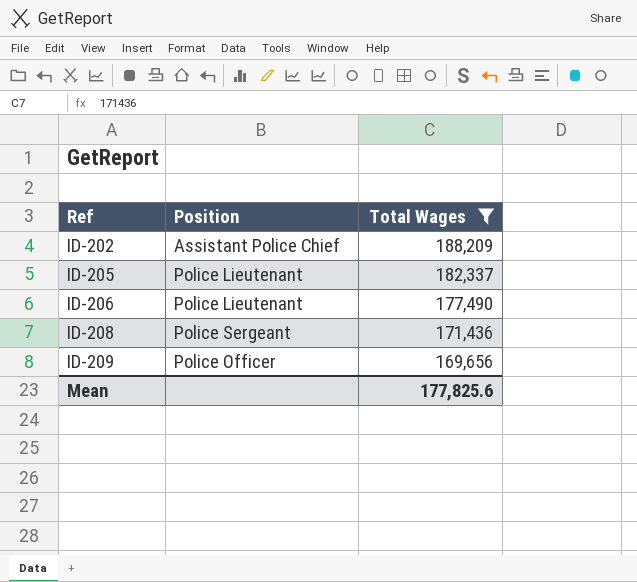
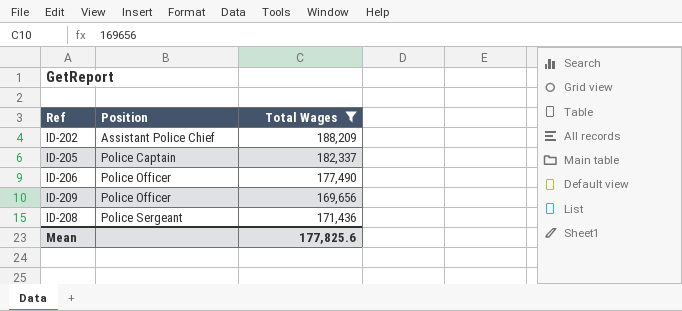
row order: Ref ascending -> Position ascending
ID-205 | Position: Police Lieutenant -> Police Captain
ID-206 | Position: Police Lieutenant -> Police Officer

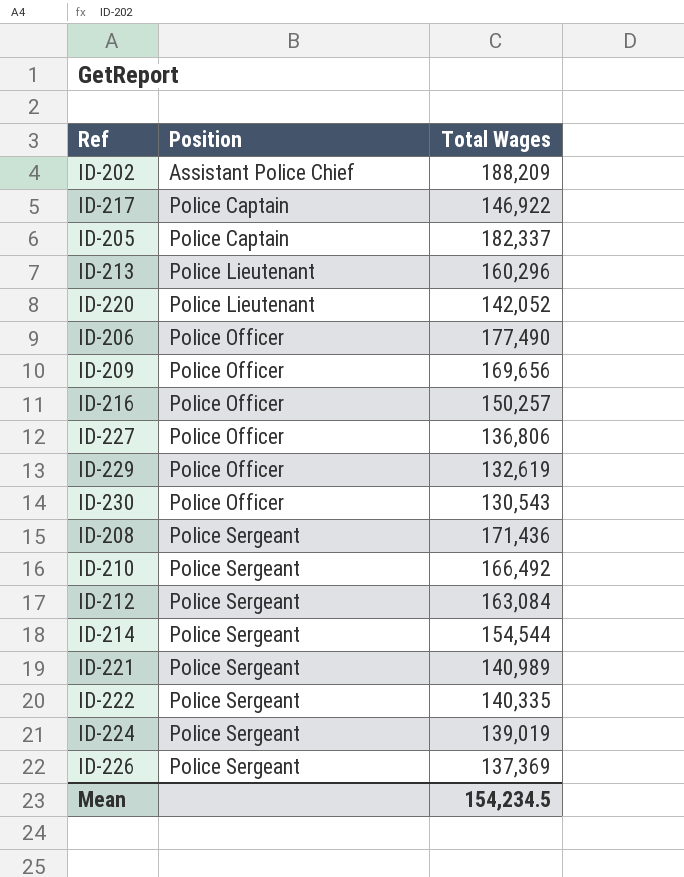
filter: Total Wages >= 169,656 -> none
Mean | Total Wages: 177,825.6 -> 154,234.5

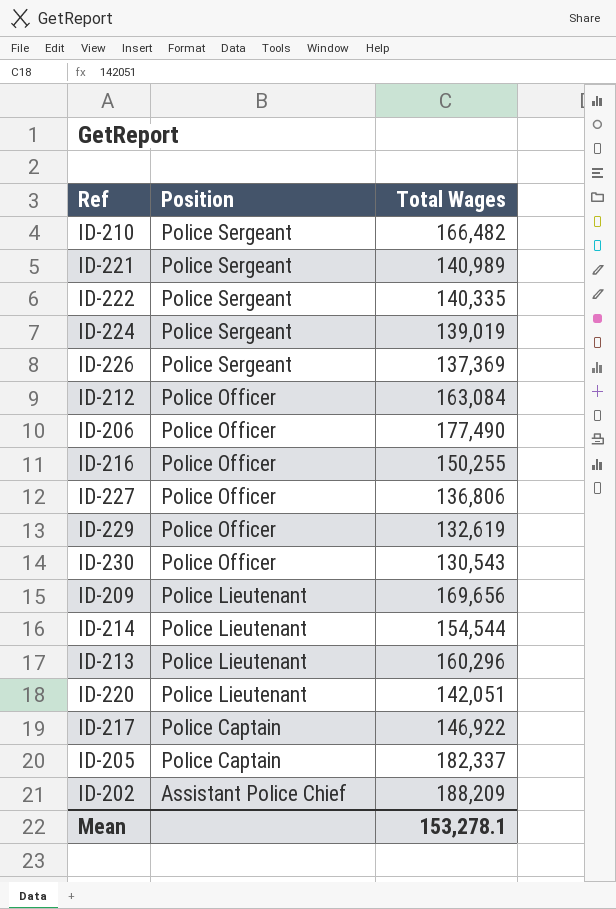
row order: Position ascending -> Position descending
row ID-208: Police Sergeant | 171,436 -> none
ID-210 | Total Wages: 166,492 -> 166,482
ID-212 | Position: Police Sergeant -> Police Officer
ID-216 | Total Wages: 150,257 -> 150,255
ID-209 | Position: Police Officer -> Police Lieutenant
ID-214 | Position: Police Sergeant -> Police Lieutenant
ID-220 | Total Wages: 142,052 -> 142,051
Mean | Total Wages: 154,234.5 -> 153,278.1

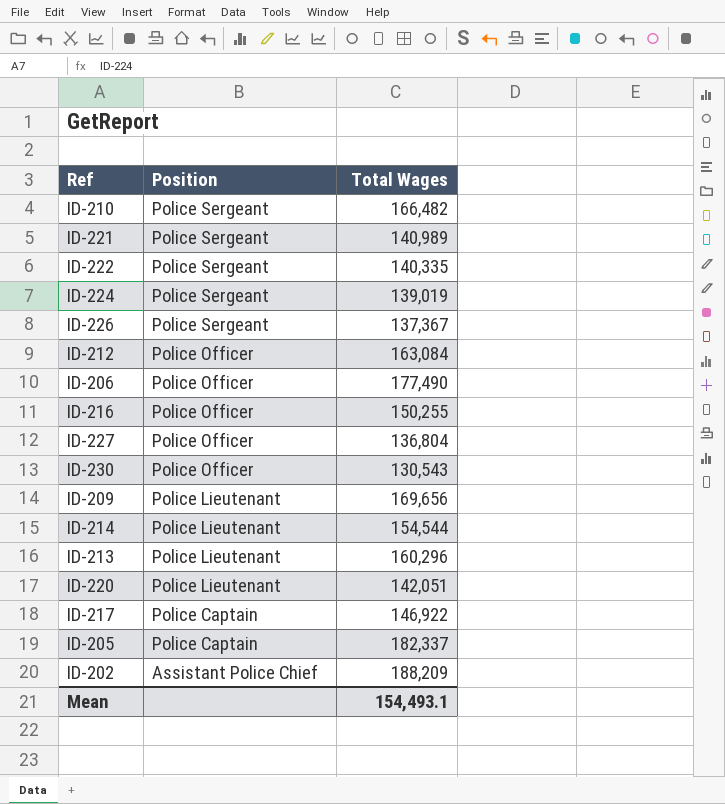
row ID-229: Police Officer | 132,619 -> none
ID-226 | Total Wages: 137,369 -> 137,367
ID-227 | Total Wages: 136,806 -> 136,804
Mean | Total Wages: 153,278.1 -> 154,493.1

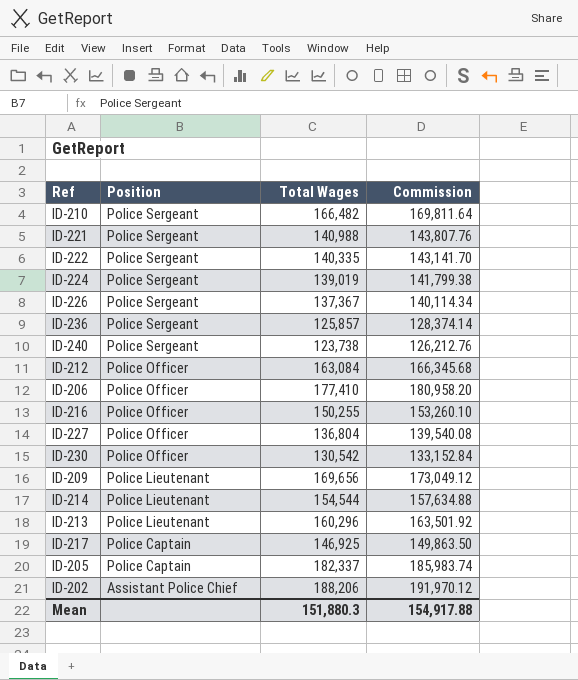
column Commission | formula: none -> [Total Wages] * 1.02
row ID-220: Police Lieutenant | 142,051 -> none
ID-221 | Total Wages: 140,989 -> 140,988
row ID-236: none -> Police Sergeant | 125,857 | 128,374.14
row ID-240: none -> Police Sergeant | 123,738 | 126,212.76
ID-206 | Total Wages: 177,490 -> 177,410
ID-230 | Total Wages: 130,543 -> 130,542
ID-217 | Total Wages: 146,922 -> 146,925
ID-202 | Total Wages: 188,209 -> 188,206
Mean | Total Wages: 154,493.1 -> 151,880.3

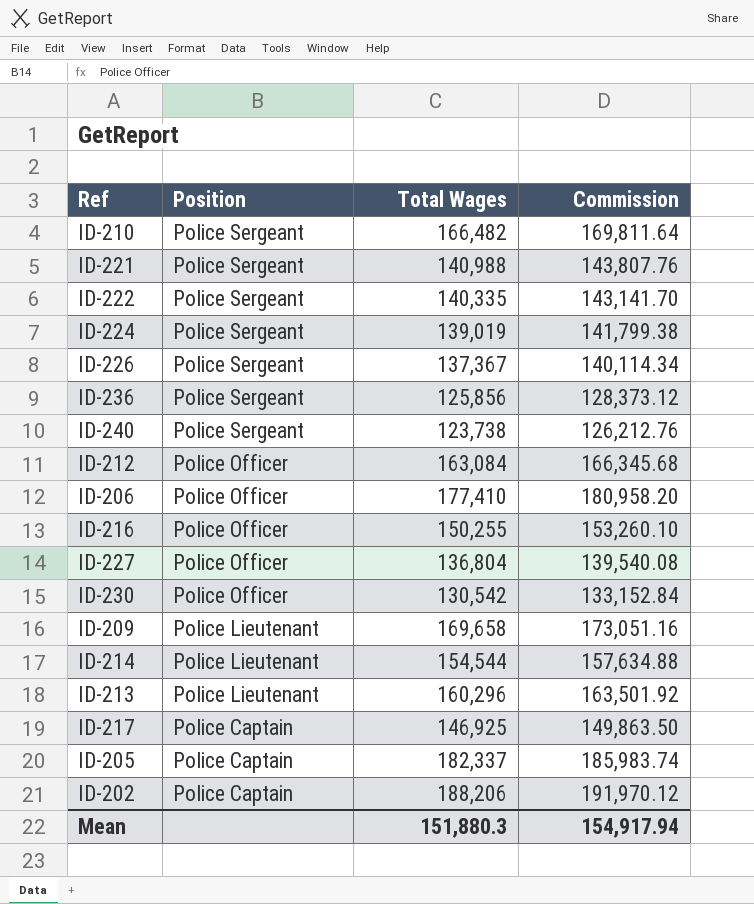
ID-236 | Total Wages: 125,857 -> 125,856
ID-236 | Commission: 128,374.14 -> 128,373.12
ID-209 | Total Wages: 169,656 -> 169,658
ID-209 | Commission: 173,049.12 -> 173,051.16
ID-202 | Position: Assistant Police Chief -> Police Captain
Mean | Commission: 154,917.88 -> 154,917.94

